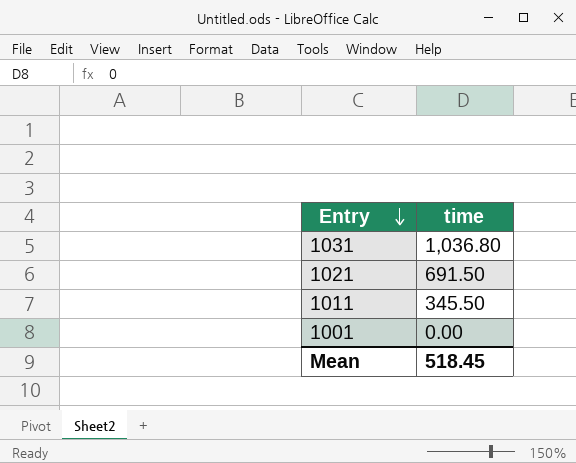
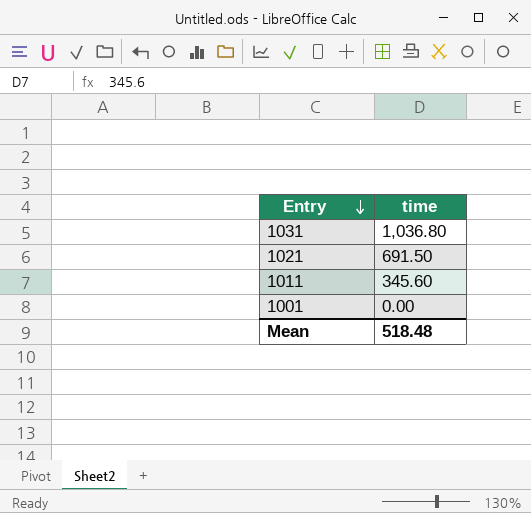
1011 | time: 345.50 -> 345.60
Mean | time: 518.45 -> 518.48

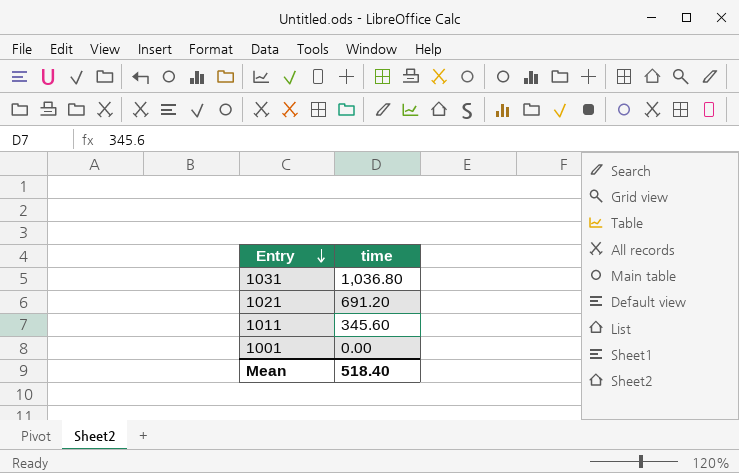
1021 | time: 691.50 -> 691.20
Mean | time: 518.48 -> 518.40

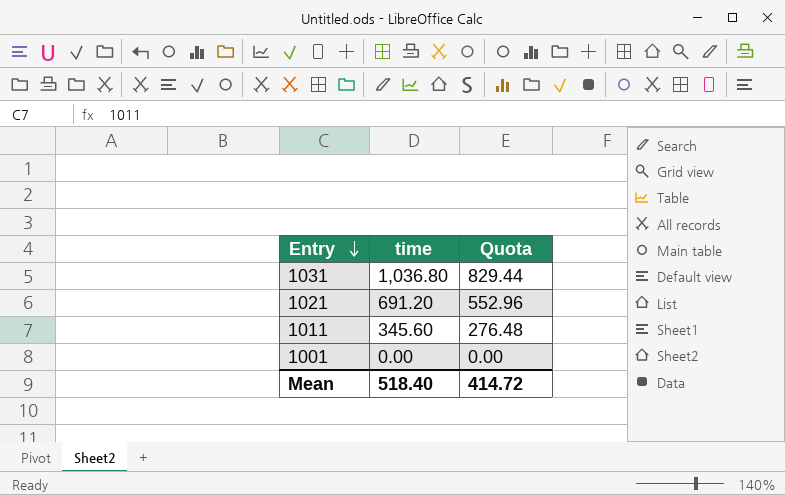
column Quota | formula: none -> [time] * 0.8

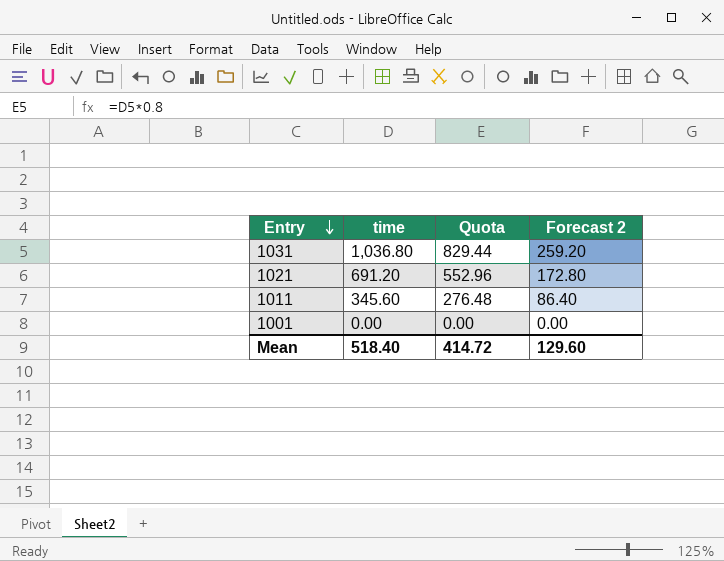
column Forecast 2 | formula: none -> [time] * 0.25

